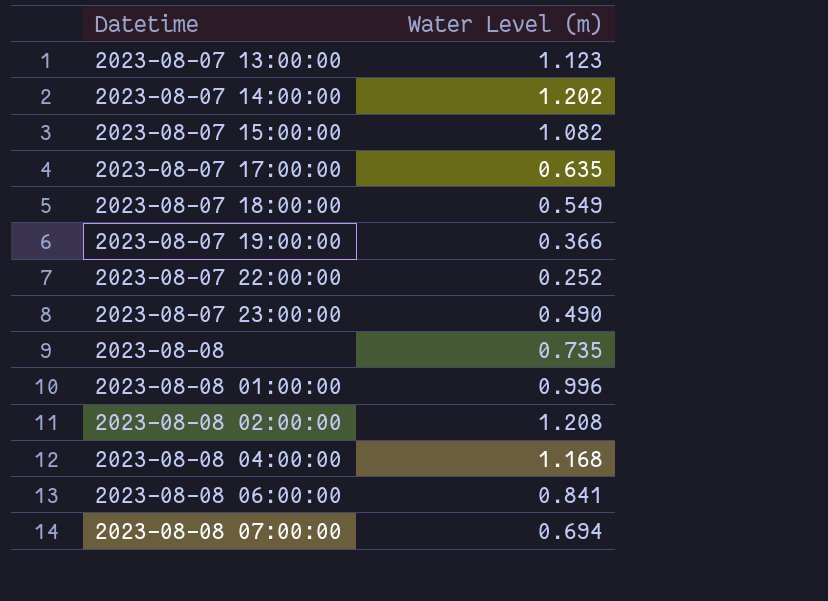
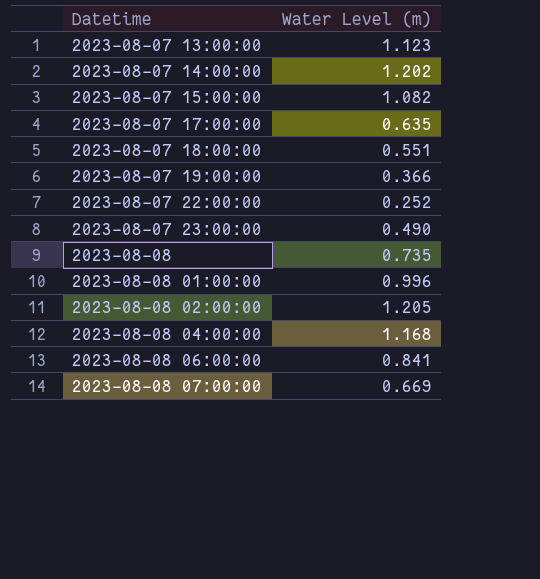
2023-08-07 18:00:00 | Water Level (m): 0.549 -> 0.551
2023-08-08 02:00:00 | Water Level (m): 1.208 -> 1.205
2023-08-08 07:00:00 | Water Level (m): 0.694 -> 0.669

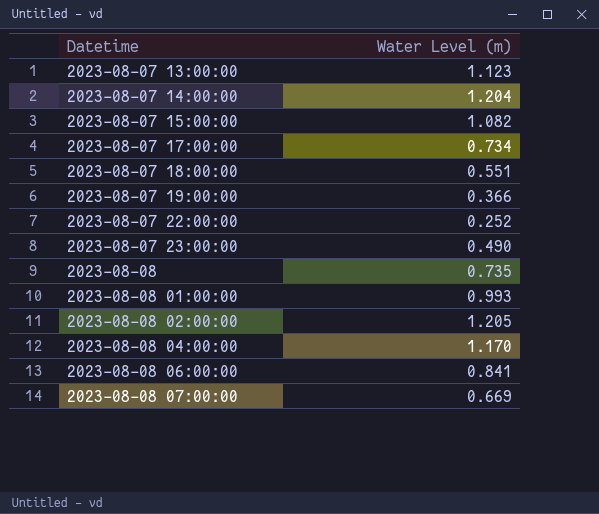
2023-08-07 14:00:00 | Water Level (m): 1.202 -> 1.204
2023-08-07 17:00:00 | Water Level (m): 0.635 -> 0.734
2023-08-08 01:00:00 | Water Level (m): 0.996 -> 0.993
2023-08-08 04:00:00 | Water Level (m): 1.168 -> 1.170

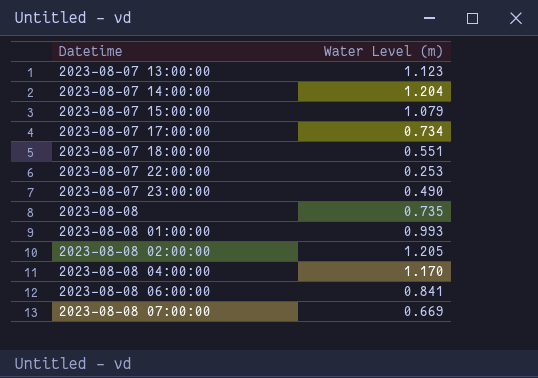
row 2023-08-07 19:00:00: 0.366 -> none
2023-08-07 15:00:00 | Water Level (m): 1.082 -> 1.079
2023-08-07 22:00:00 | Water Level (m): 0.252 -> 0.253

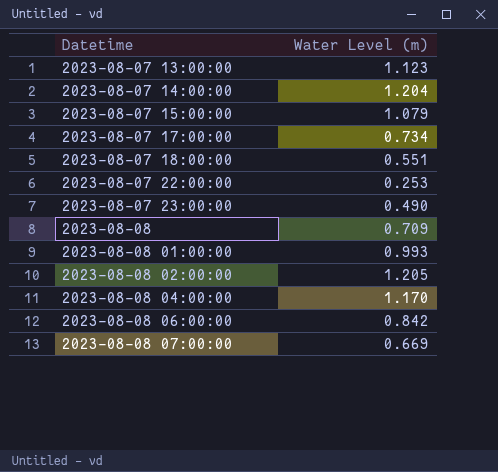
2023-08-08 | Water Level (m): 0.735 -> 0.709
2023-08-08 06:00:00 | Water Level (m): 0.841 -> 0.842

